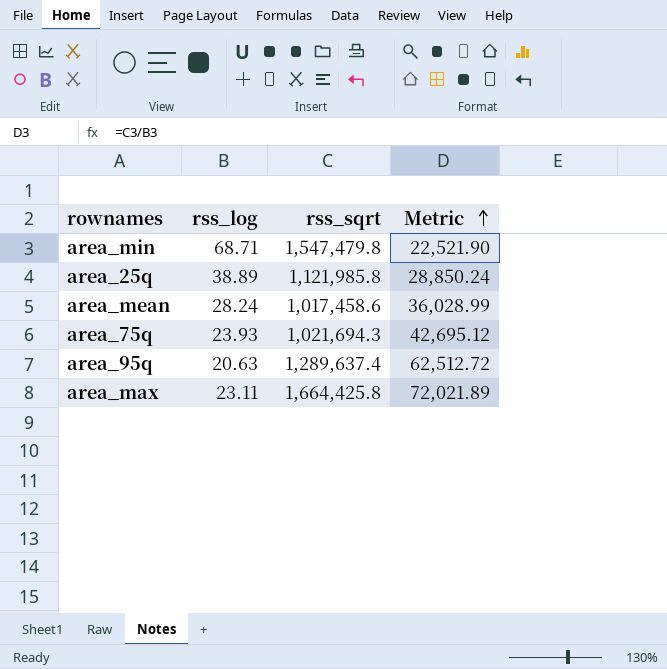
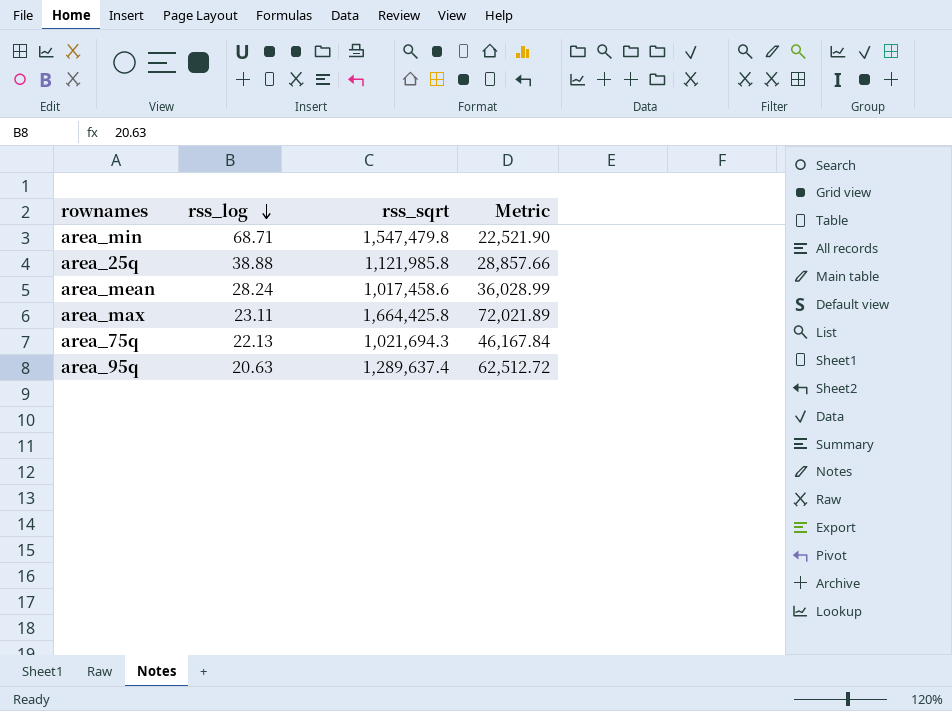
row order: Metric ascending -> rss_log descending
area_25q | rss_log: 38.89 -> 38.88
area_25q | Metric: 28,850.24 -> 28,857.66
area_75q | rss_log: 23.93 -> 22.13
area_75q | Metric: 42,695.12 -> 46,167.84

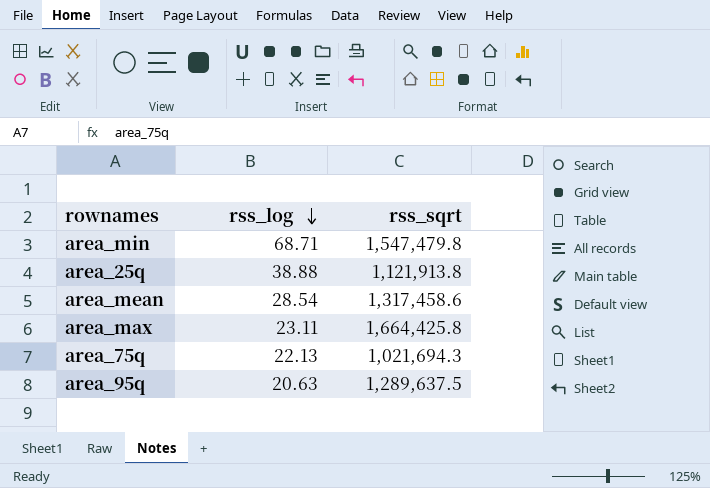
column Metric | formula: [rss_sqrt] / [rss_log] -> none
area_25q | rss_sqrt: 1,121,985.8 -> 1,121,913.8
area_mean | rss_log: 28.24 -> 28.54
area_mean | rss_sqrt: 1,017,458.6 -> 1,317,458.6
area_95q | rss_sqrt: 1,289,637.4 -> 1,289,637.5

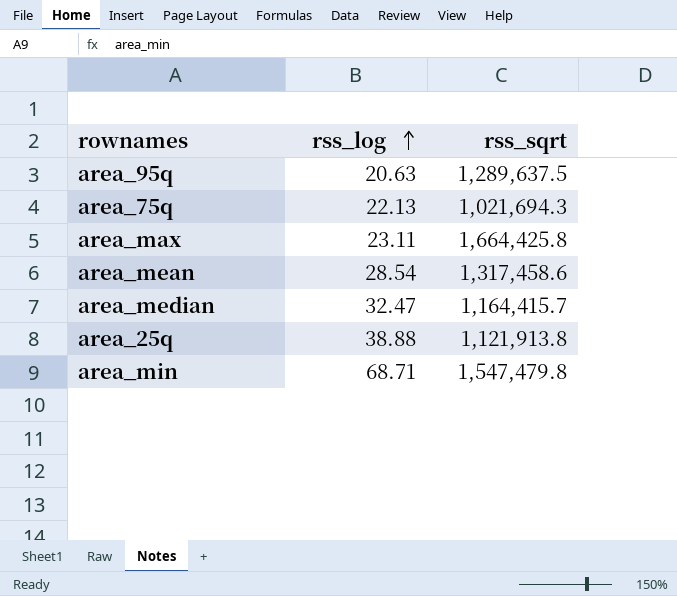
row order: rss_log descending -> rss_log ascending
row area_median: none -> 32.47 | 1,164,415.7

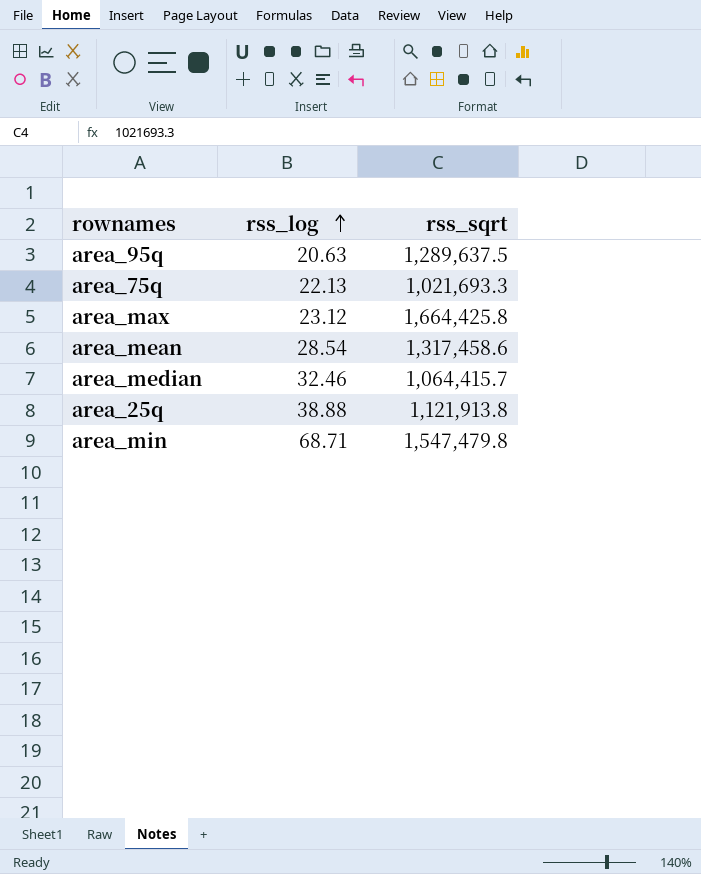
area_75q | rss_sqrt: 1,021,694.3 -> 1,021,693.3
area_max | rss_log: 23.11 -> 23.12
area_median | rss_log: 32.47 -> 32.46
area_median | rss_sqrt: 1,164,415.7 -> 1,064,415.7

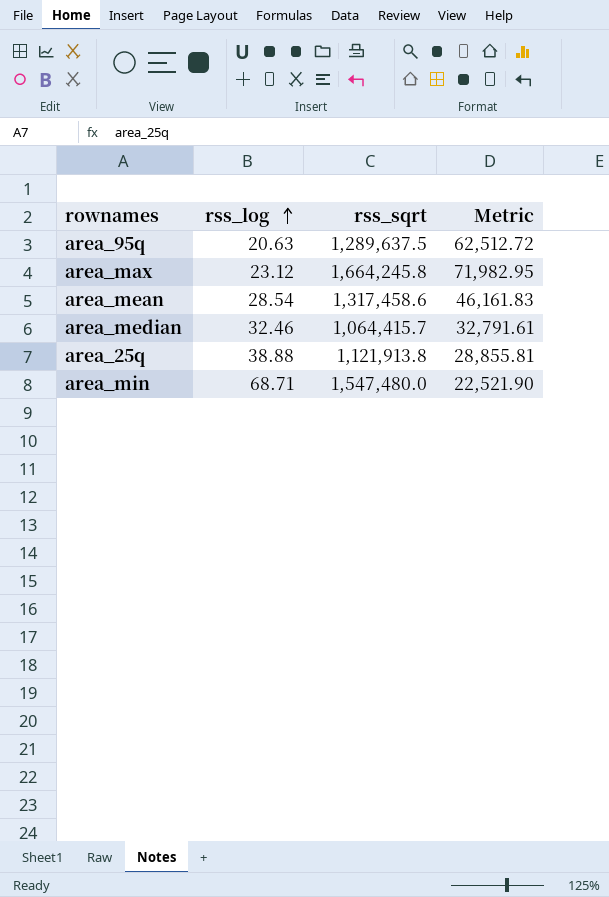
column Metric | formula: none -> [rss_sqrt] / [rss_log]
row area_75q: 22.13 | 1,021,693.3 -> none
area_max | rss_sqrt: 1,664,425.8 -> 1,664,245.8
area_min | rss_sqrt: 1,547,479.8 -> 1,547,480.0

